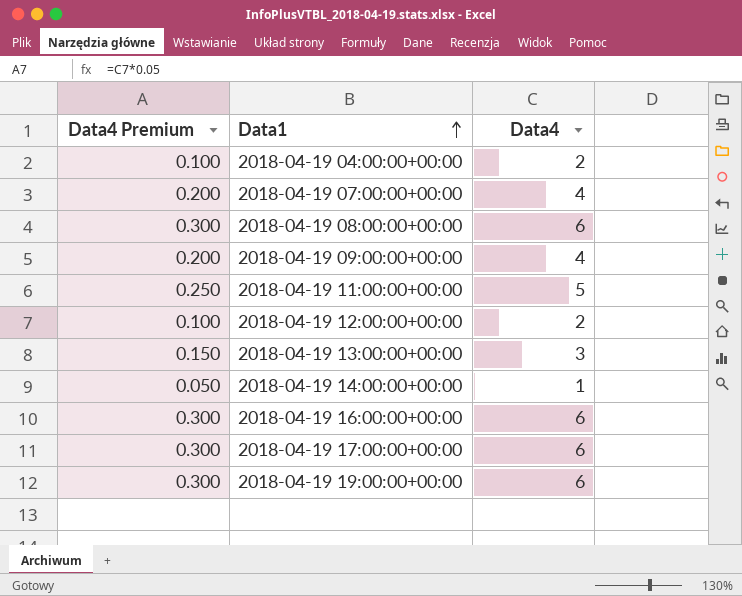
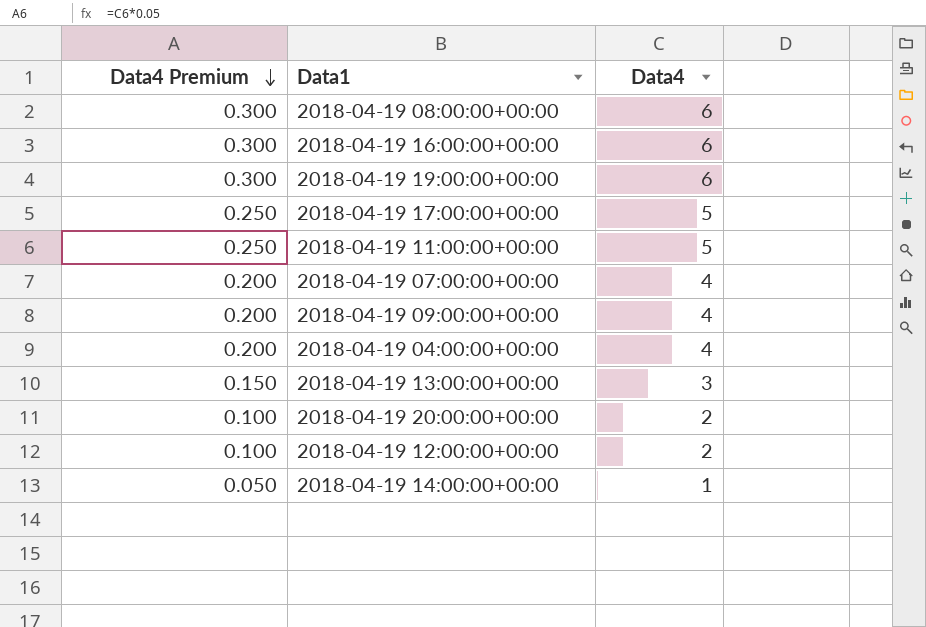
row order: Data1 ascending -> Data4 Premium descending
2018-04-19 17:00:00+00:00 | Data4 Premium: 0.300 -> 0.250
2018-04-19 17:00:00+00:00 | Data4: 6 -> 5
2018-04-19 04:00:00+00:00 | Data4 Premium: 0.100 -> 0.200
2018-04-19 04:00:00+00:00 | Data4: 2 -> 4
row 2018-04-19 20:00:00+00:00: none -> 0.100 | 2

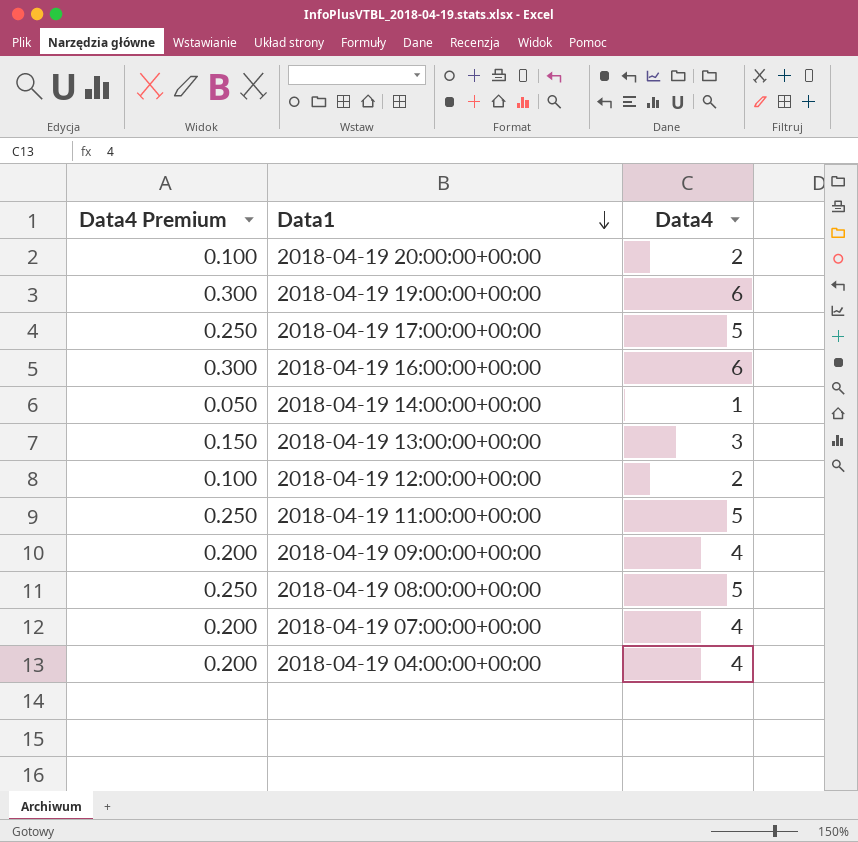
row order: Data4 Premium descending -> Data1 descending
2018-04-19 08:00:00+00:00 | Data4 Premium: 0.300 -> 0.250
2018-04-19 08:00:00+00:00 | Data4: 6 -> 5

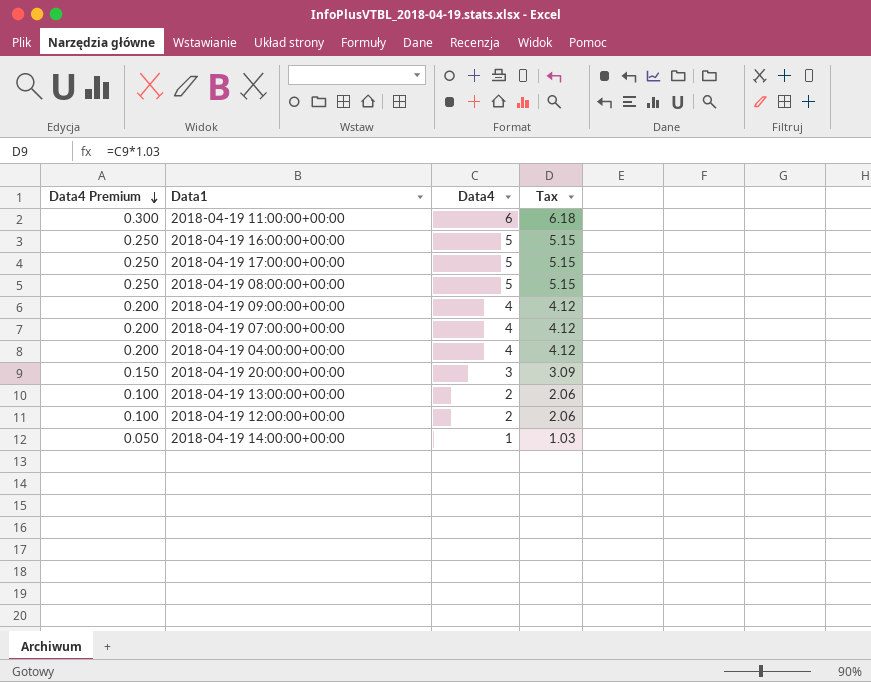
row order: Data1 descending -> Data4 Premium descending
column Tax | formula: none -> [Data4] * 1.03
row 2018-04-19 19:00:00+00:00: 0.300 | 6 -> none
2018-04-19 11:00:00+00:00 | Data4 Premium: 0.250 -> 0.300
2018-04-19 11:00:00+00:00 | Data4: 5 -> 6
2018-04-19 16:00:00+00:00 | Data4 Premium: 0.300 -> 0.250
2018-04-19 16:00:00+00:00 | Data4: 6 -> 5
2018-04-19 20:00:00+00:00 | Data4 Premium: 0.100 -> 0.150
2018-04-19 20:00:00+00:00 | Data4: 2 -> 3
2018-04-19 13:00:00+00:00 | Data4 Premium: 0.150 -> 0.100
2018-04-19 13:00:00+00:00 | Data4: 3 -> 2

